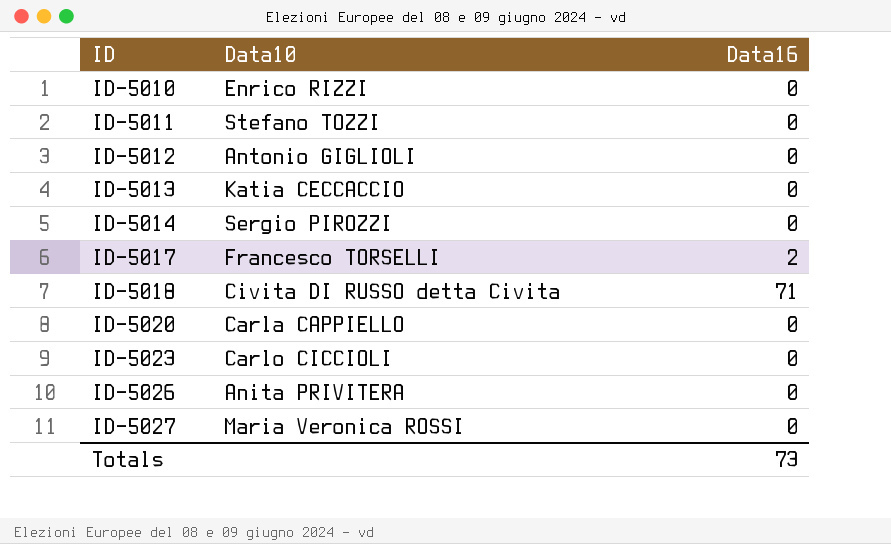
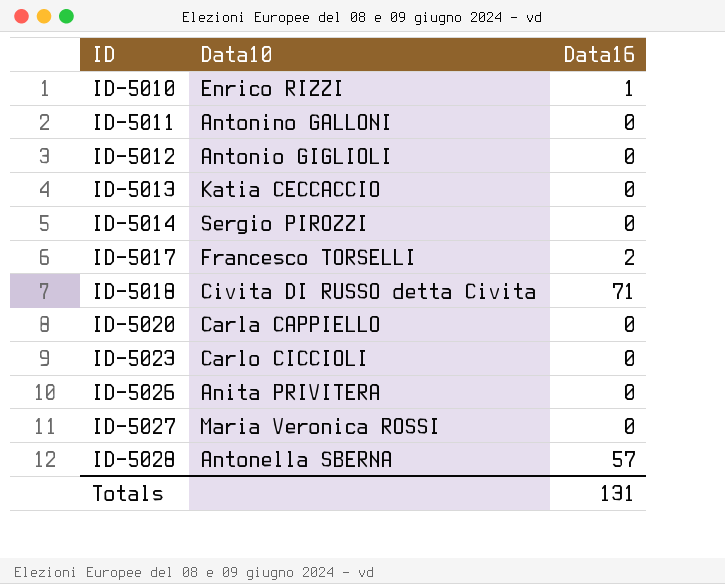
ID-5010 | Data16: 0 -> 1
ID-5011 | Data10: Stefano TOZZI -> Antonino GALLONI
row ID-5028: none -> Antonella SBERNA | 57
Totals | Data16: 73 -> 131

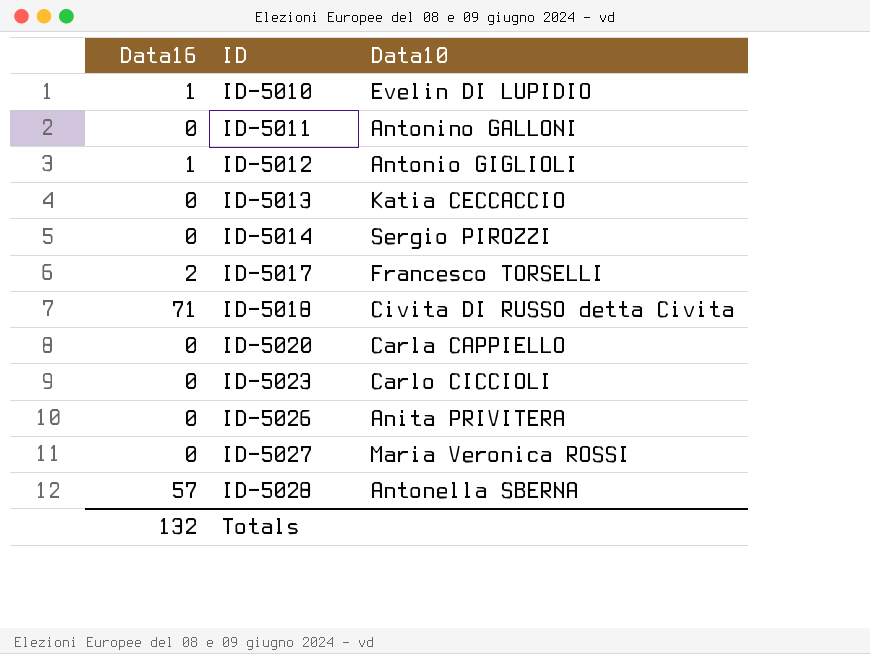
column Data16 | position: 3 -> 1
ID-5010 | Data10: Enrico RIZZI -> Evelin DI LUPIDIO
ID-5012 | Data16: 0 -> 1
Totals | Data16: 131 -> 132

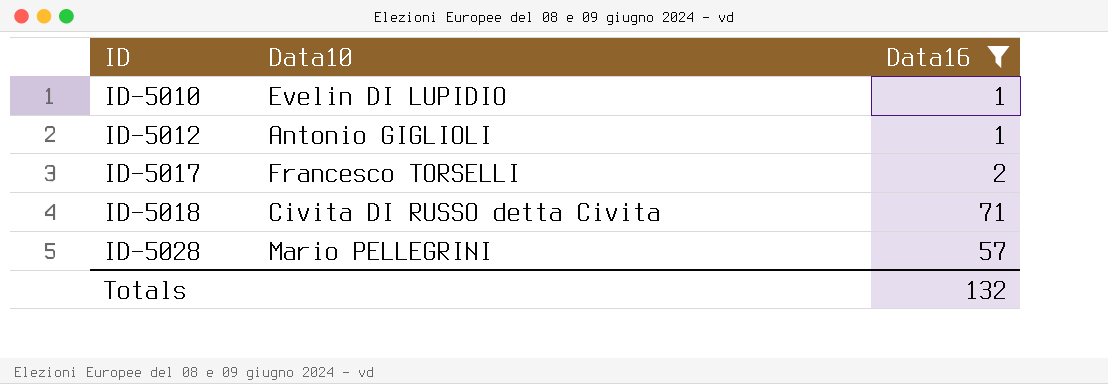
filter: none -> Data16 != 0
column Data16 | position: 1 -> 3
ID-5028 | Data10: Antonella SBERNA -> Mario PELLEGRINI

